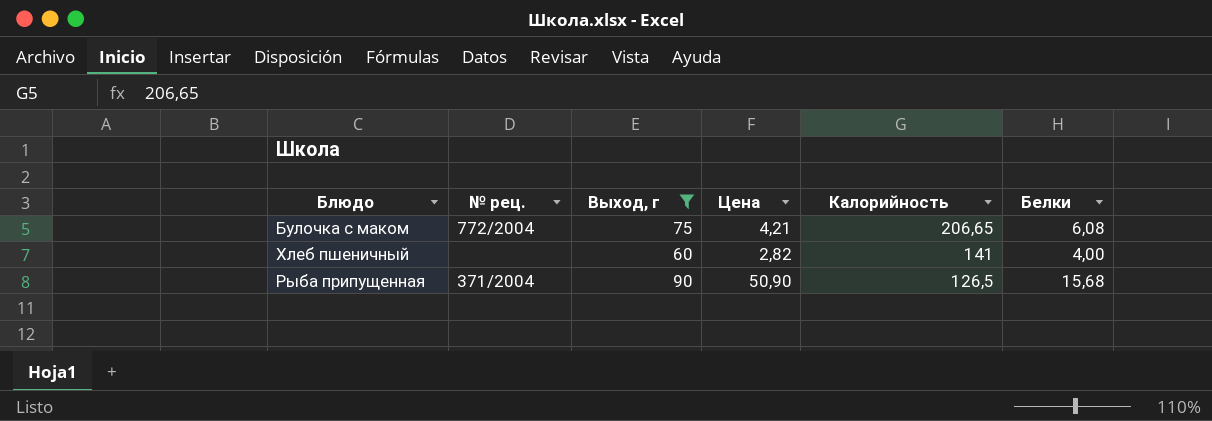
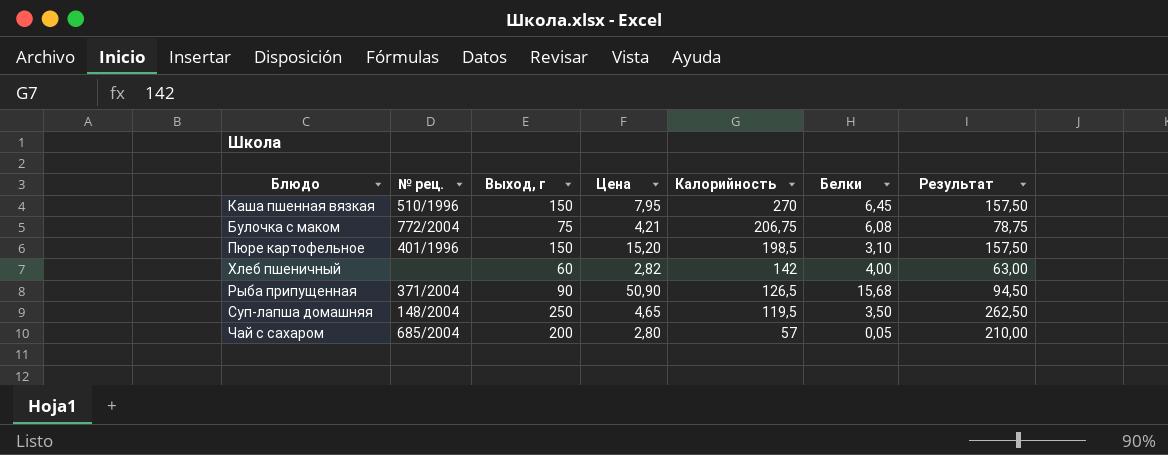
filter: Выход, г <= 90 -> none
column Результат | formula: none -> [Выход, г] * 1,05
Булочка с маком | Калорийность: 206,65 -> 206,75
Хлеб пшеничный | Калорийность: 141 -> 142

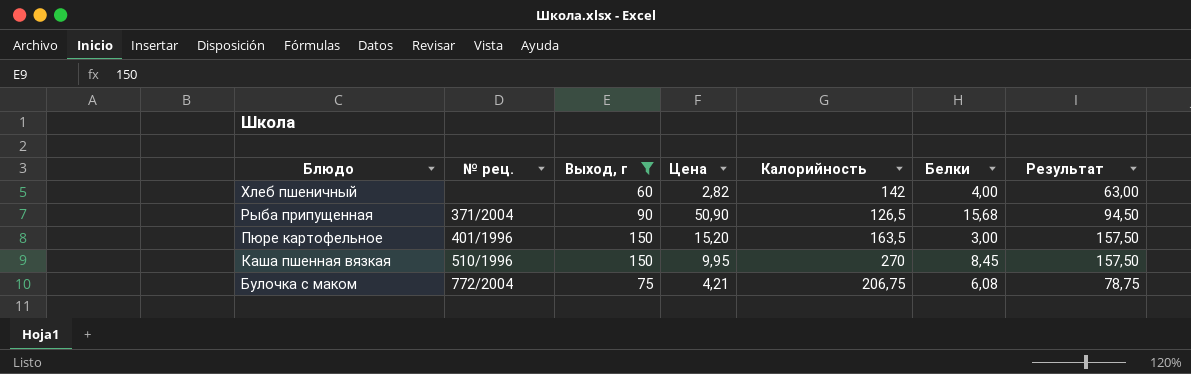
filter: none -> Выход, г <= 150
row order: Калорийность descending -> Блюдо descending
Пюре картофельное | Калорийность: 198,5 -> 163,5
Пюре картофельное | Белки: 3,10 -> 3,00
Каша пшенная вязкая | Цена: 7,95 -> 9,95
Каша пшенная вязкая | Белки: 6,45 -> 8,45

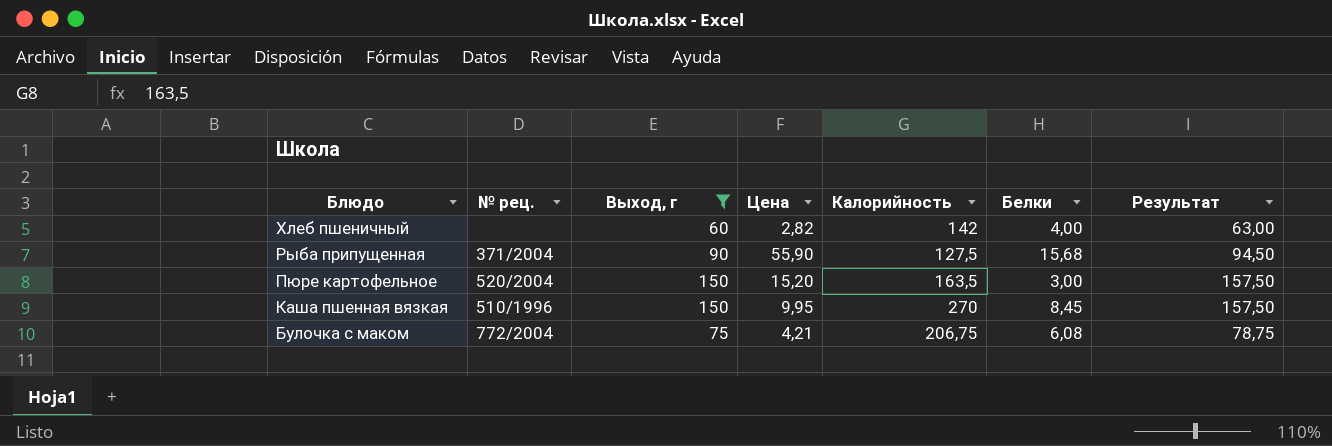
Рыба припущенная | Цена: 50,90 -> 55,90
Рыба припущенная | Калорийность: 126,5 -> 127,5
Пюре картофельное | № рец.: 401/1996 -> 520/2004

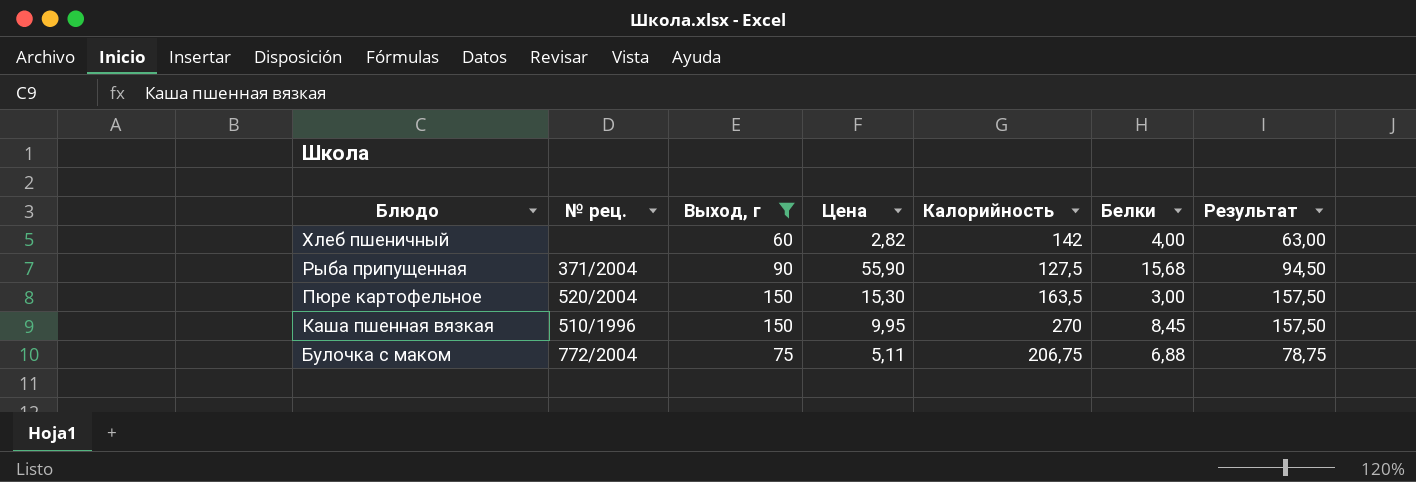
Пюре картофельное | Цена: 15,20 -> 15,30
Булочка с маком | Цена: 4,21 -> 5,11
Булочка с маком | Белки: 6,08 -> 6,88

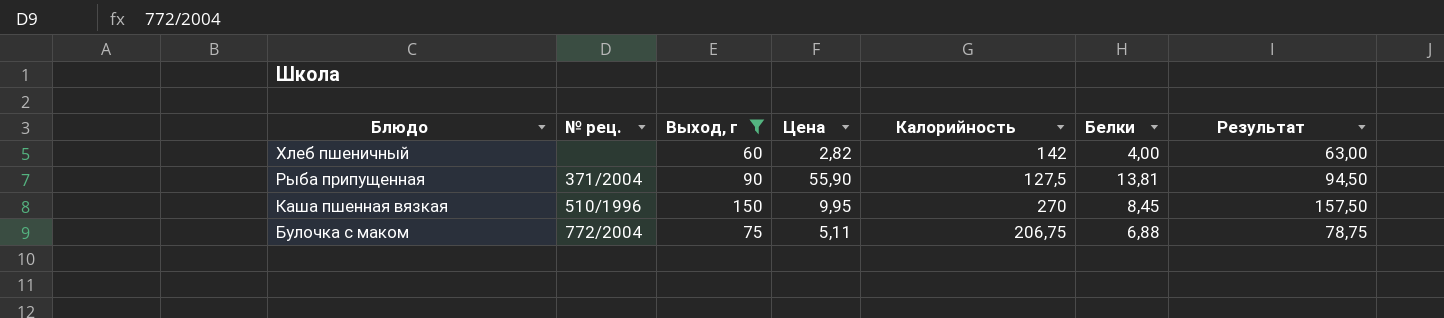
row Пюре картофельное: 520/2004 | 150 | 15,30 | 163,5 | 3,00 | 157,50 -> none
Рыба припущенная | Белки: 15,68 -> 13,81

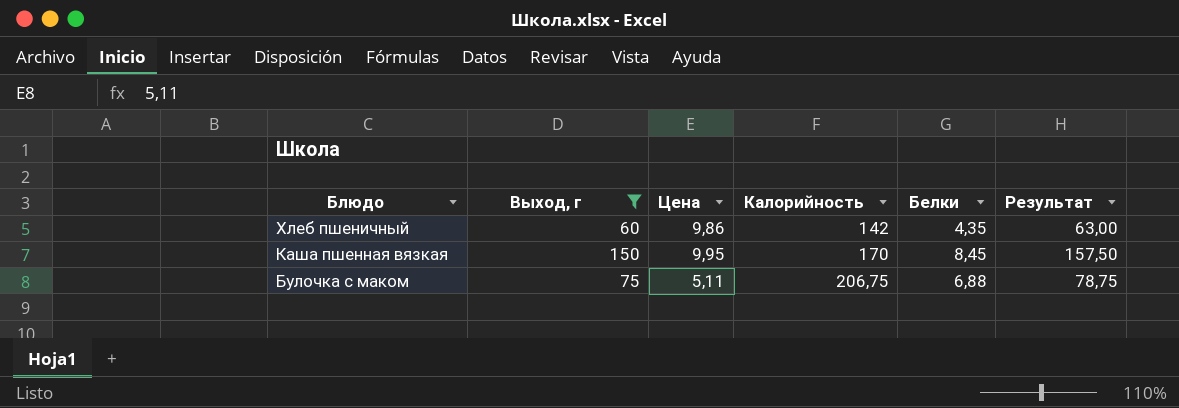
column № рец. | position: 2 -> none
row Рыба припущенная: 371/2004 | 90 | 55,90 | 127,5 | 13,81 | 94,50 -> none
Хлеб пшеничный | Цена: 2,82 -> 9,86
Хлеб пшеничный | Белки: 4,00 -> 4,35
Каша пшенная вязкая | Калорийность: 270 -> 170

